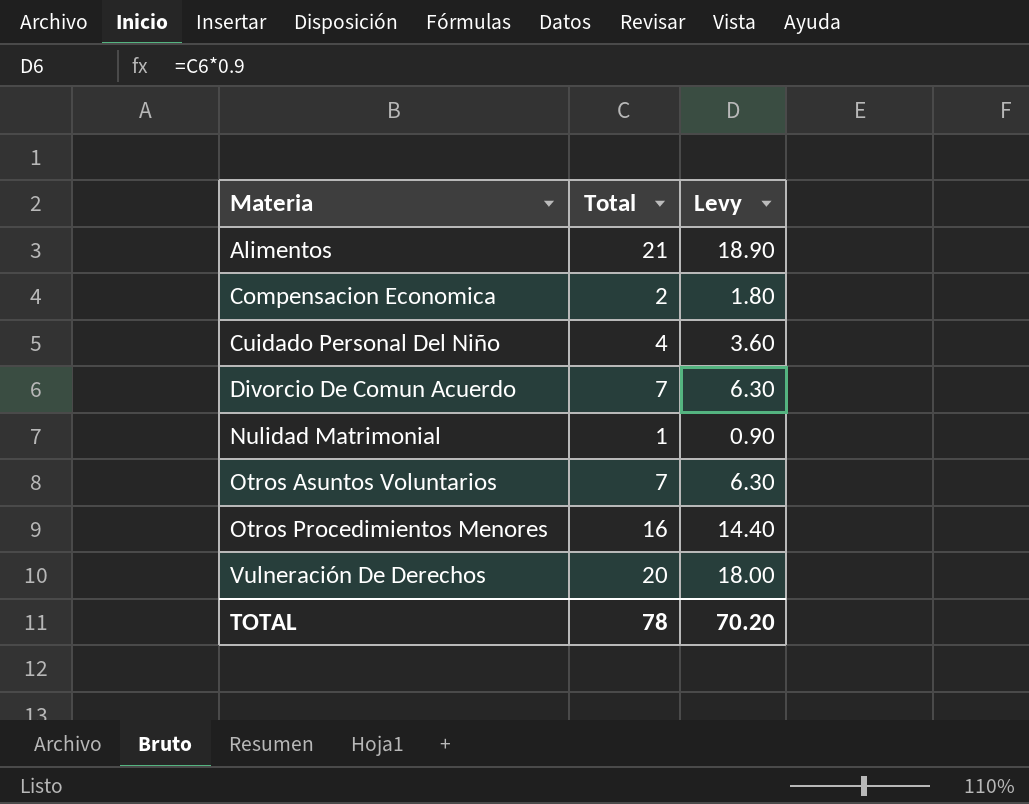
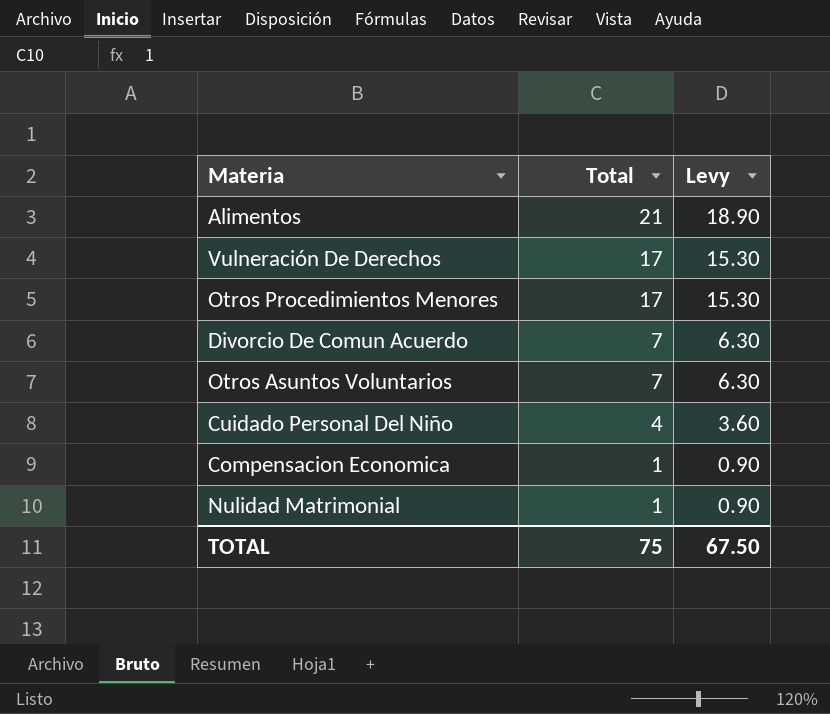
row order: Materia ascending -> Total descending
Vulneración De Derechos | Total: 20 -> 17
Vulneración De Derechos | Levy: 18.00 -> 15.30
Otros Procedimientos Menores | Total: 16 -> 17
Otros Procedimientos Menores | Levy: 14.40 -> 15.30
Compensacion Economica | Total: 2 -> 1
Compensacion Economica | Levy: 1.80 -> 0.90
TOTAL | Total: 78 -> 75
TOTAL | Levy: 70.20 -> 67.50

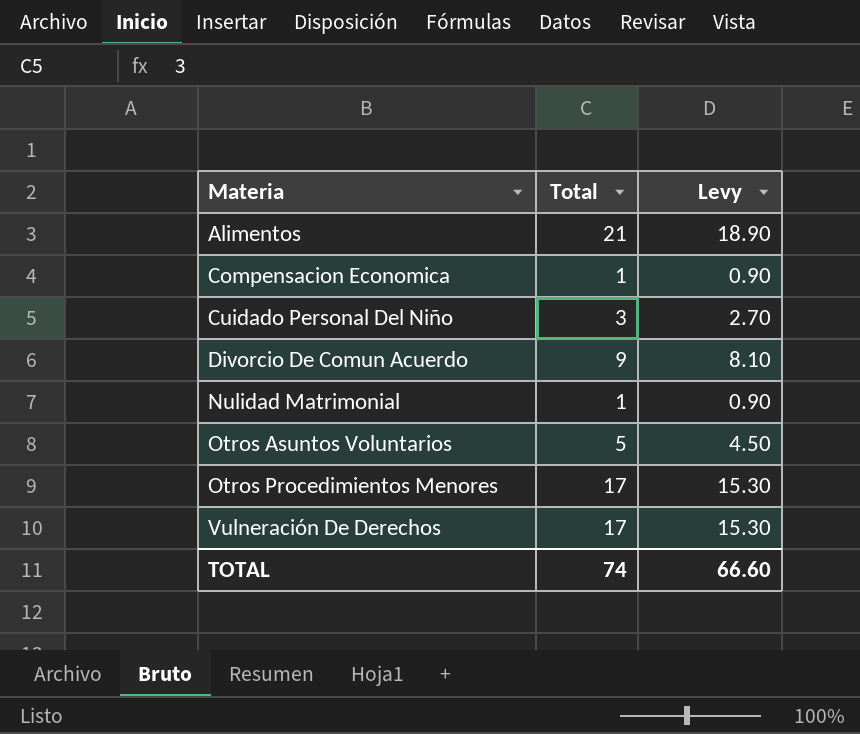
row order: Total descending -> Materia ascending
Cuidado Personal Del Niño | Total: 4 -> 3
Cuidado Personal Del Niño | Levy: 3.60 -> 2.70
Divorcio De Comun Acuerdo | Total: 7 -> 9
Divorcio De Comun Acuerdo | Levy: 6.30 -> 8.10
Otros Asuntos Voluntarios | Total: 7 -> 5
Otros Asuntos Voluntarios | Levy: 6.30 -> 4.50
TOTAL | Total: 75 -> 74
TOTAL | Levy: 67.50 -> 66.60

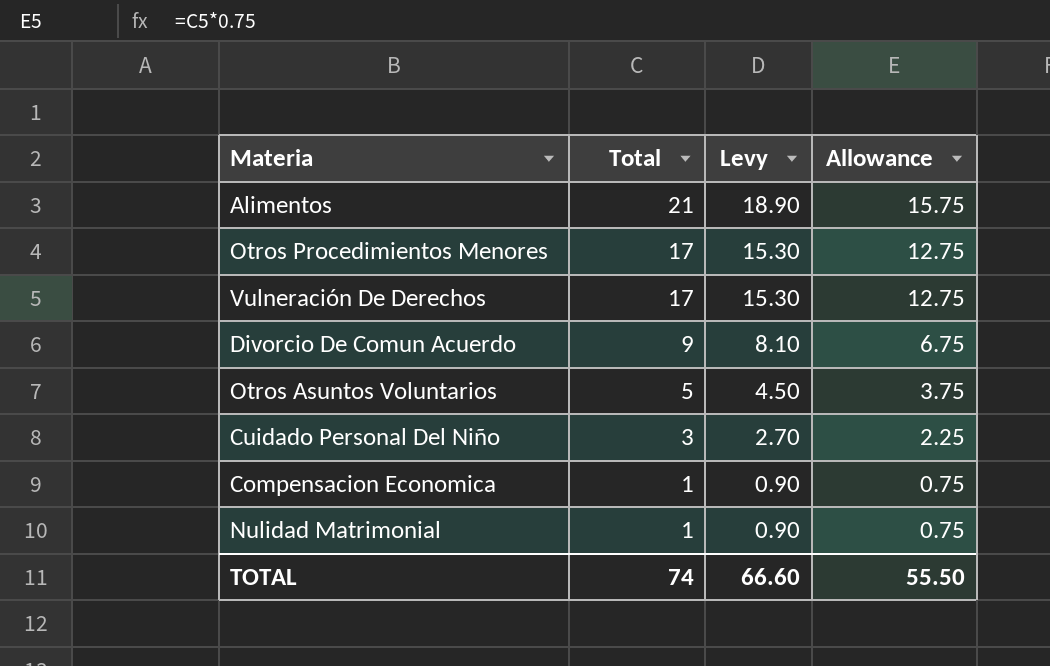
row order: Materia ascending -> Total descending
column Allowance | formula: none -> [Total] * 0.75

